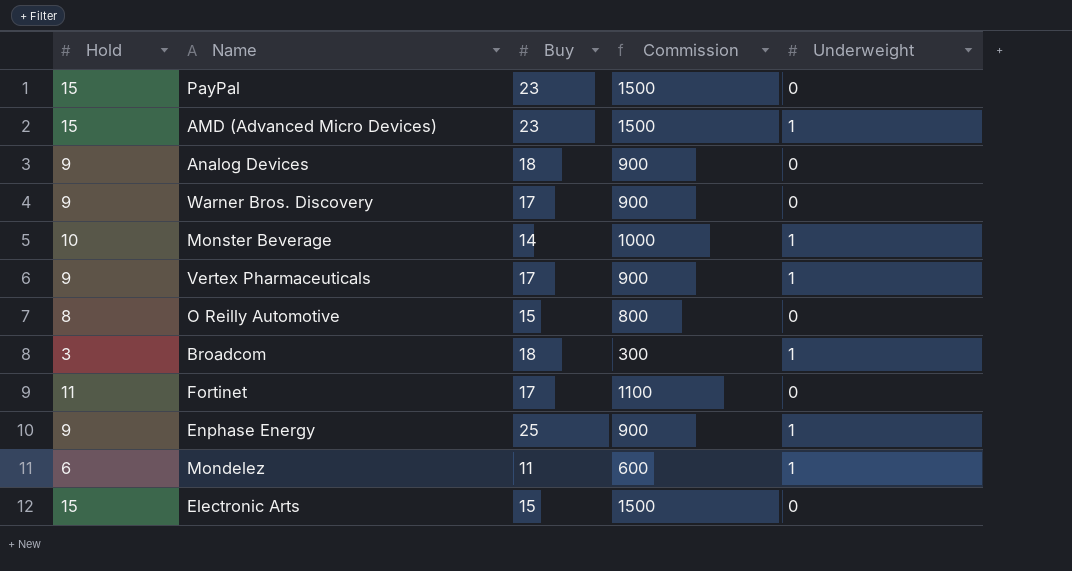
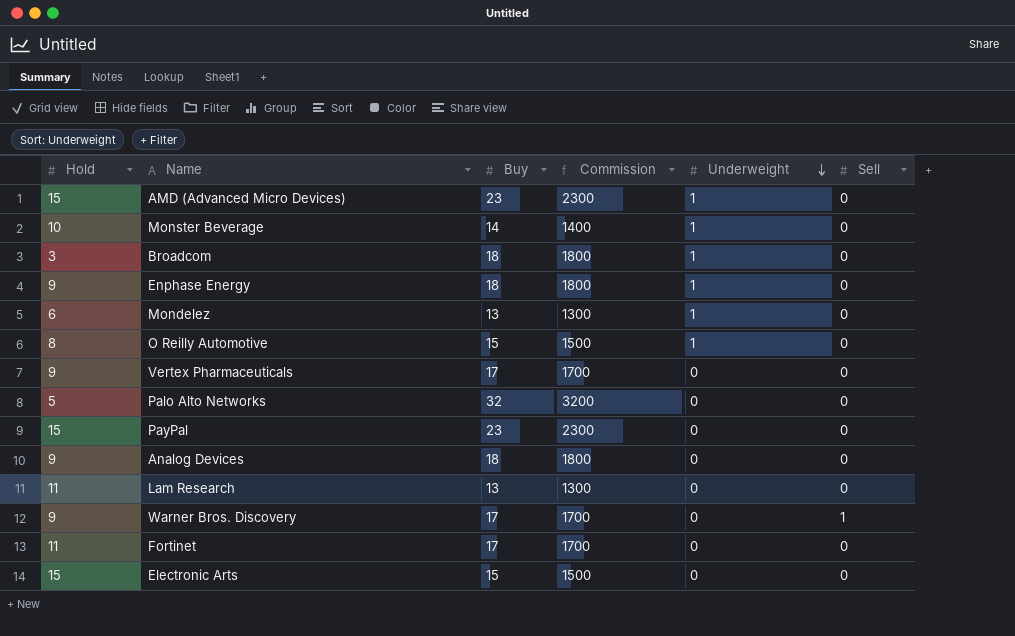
row order: none -> Underweight descending
column Commission | formula: [Hold] * 100 -> [Buy] * 100
column Sell | position: none -> 6
Enphase Energy | Buy: 25 -> 18
Mondelez | Buy: 11 -> 13
O Reilly Automotive | Underweight: 0 -> 1
Vertex Pharmaceuticals | Underweight: 1 -> 0
row Palo Alto Networks: none -> 5 | 32 | 3200 | 0 | 0
row Lam Research: none -> 11 | 13 | 1300 | 0 | 0

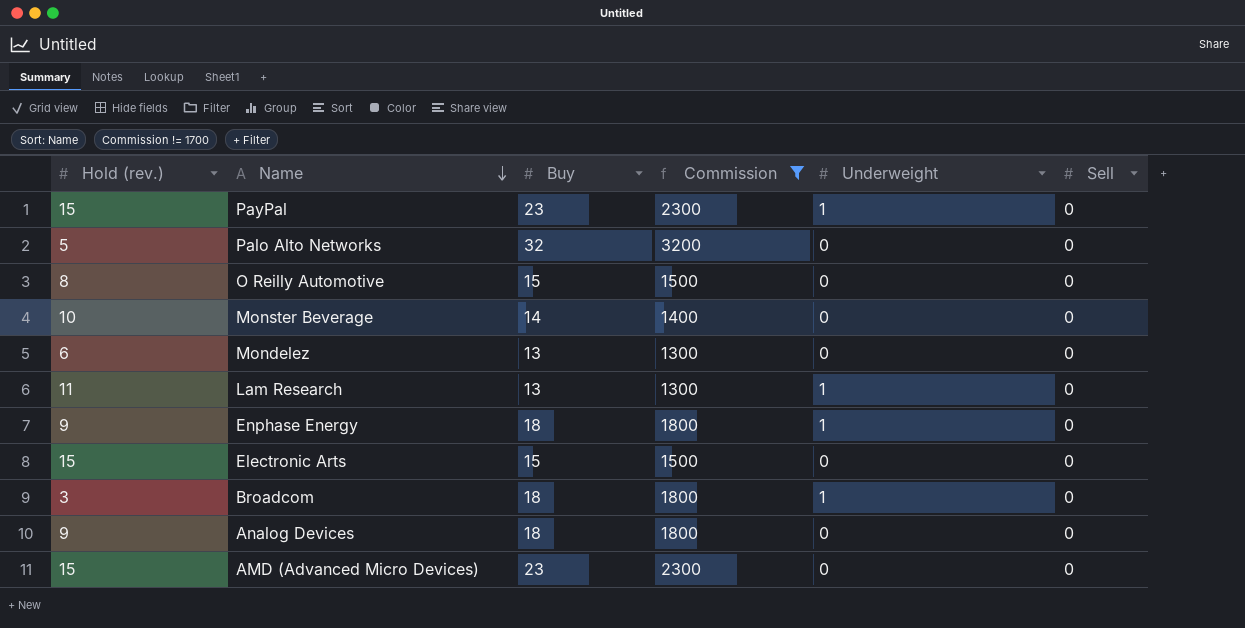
filter: none -> Commission != 1700
row order: Underweight descending -> Name descending
column name: Hold -> Hold (rev.)
PayPal | Underweight: 0 -> 1
O Reilly Automotive | Underweight: 1 -> 0
Monster Beverage | Underweight: 1 -> 0
Mondelez | Underweight: 1 -> 0
Lam Research | Underweight: 0 -> 1
AMD (Advanced Micro Devices) | Underweight: 1 -> 0

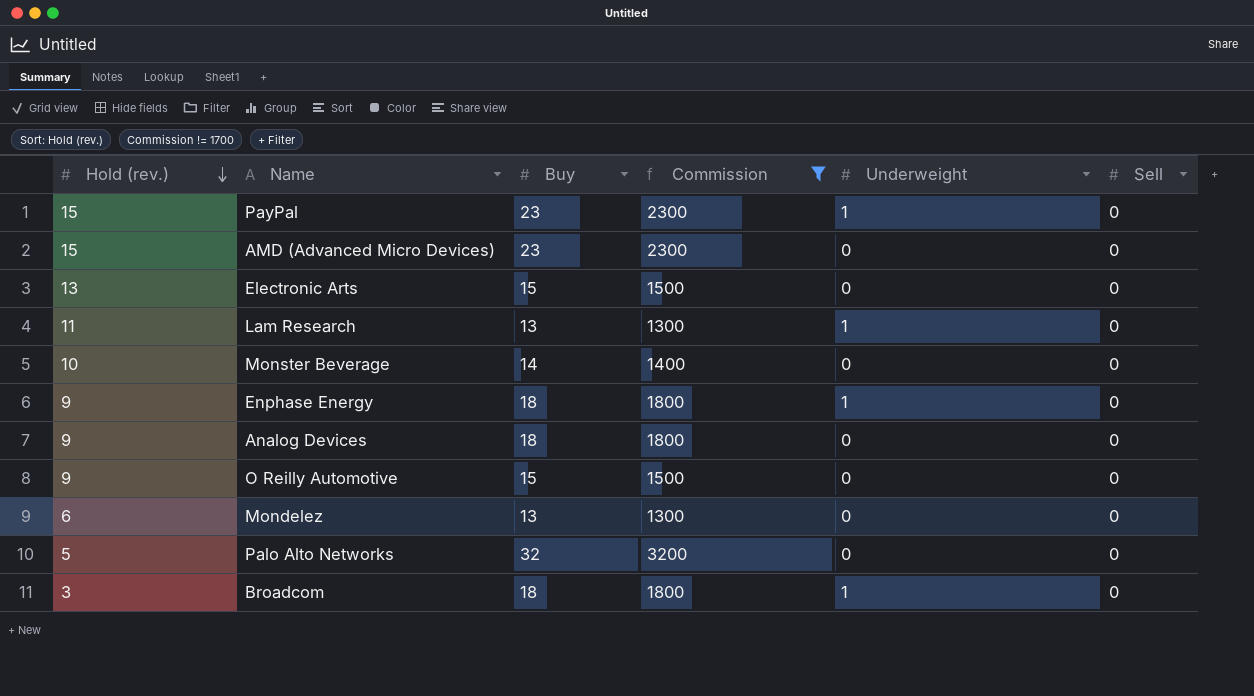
row order: Name descending -> Hold (rev.) descending
Electronic Arts | Hold (rev.): 15 -> 13
O Reilly Automotive | Hold (rev.): 8 -> 9

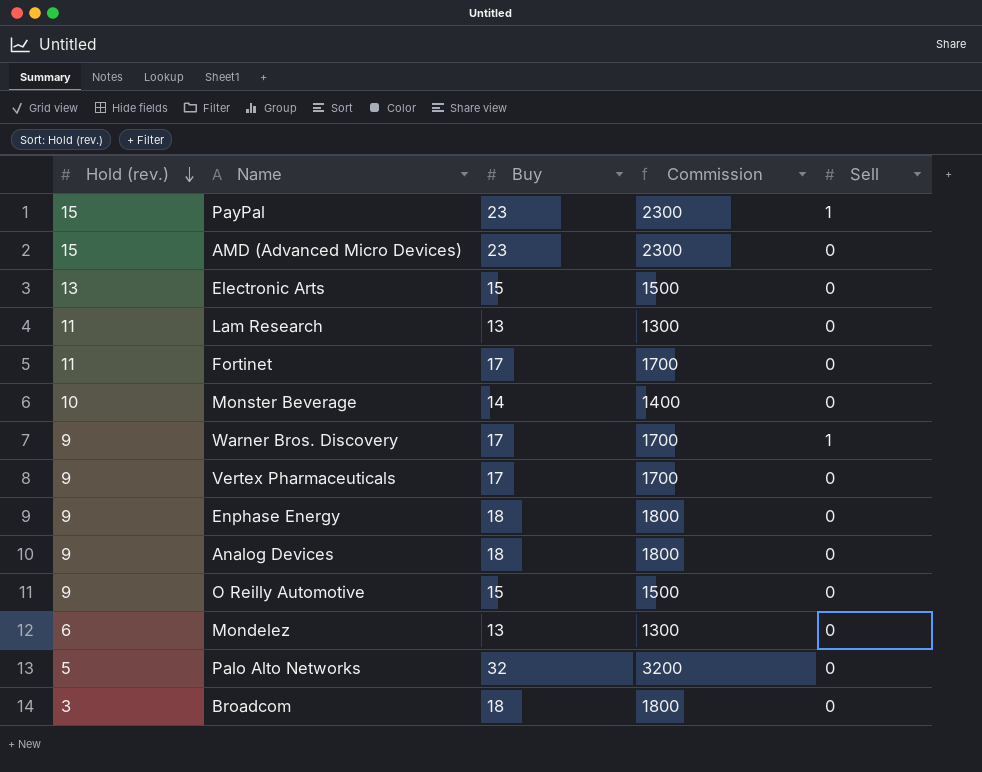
filter: Commission != 1700 -> none
column Underweight | position: 5 -> none
PayPal | Sell: 0 -> 1

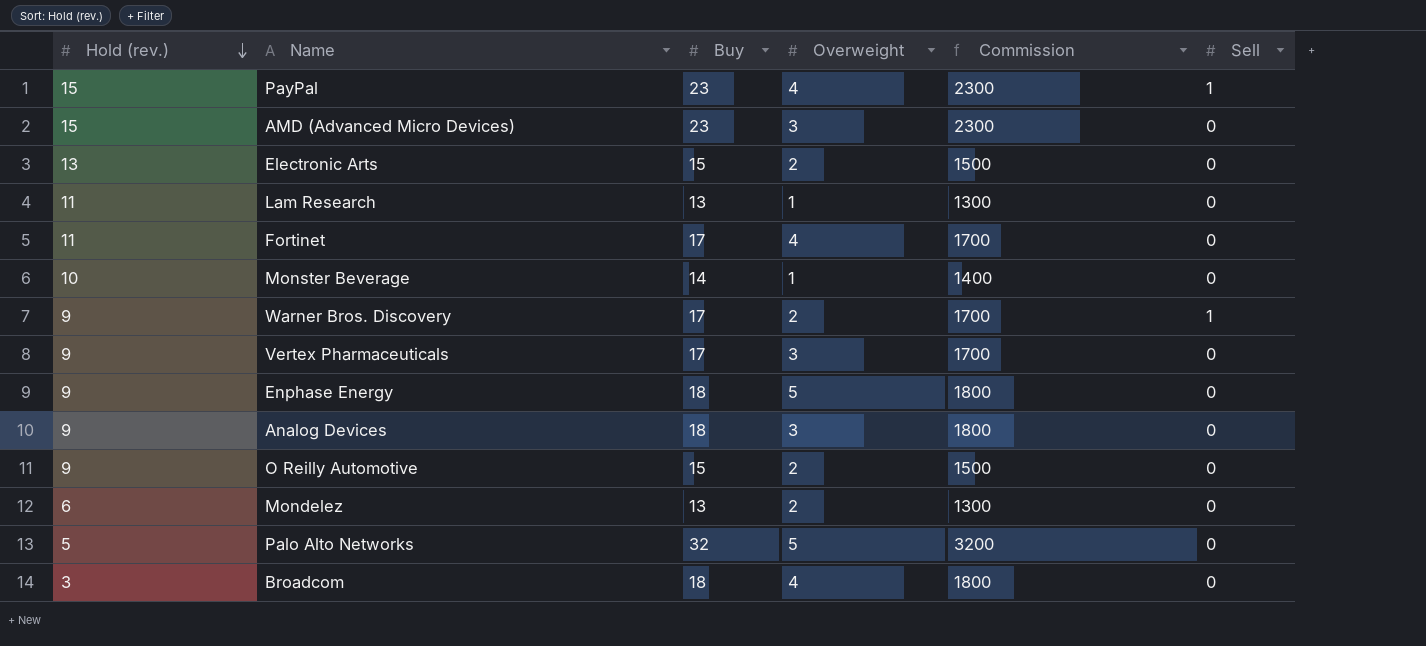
column Overweight | position: none -> 4

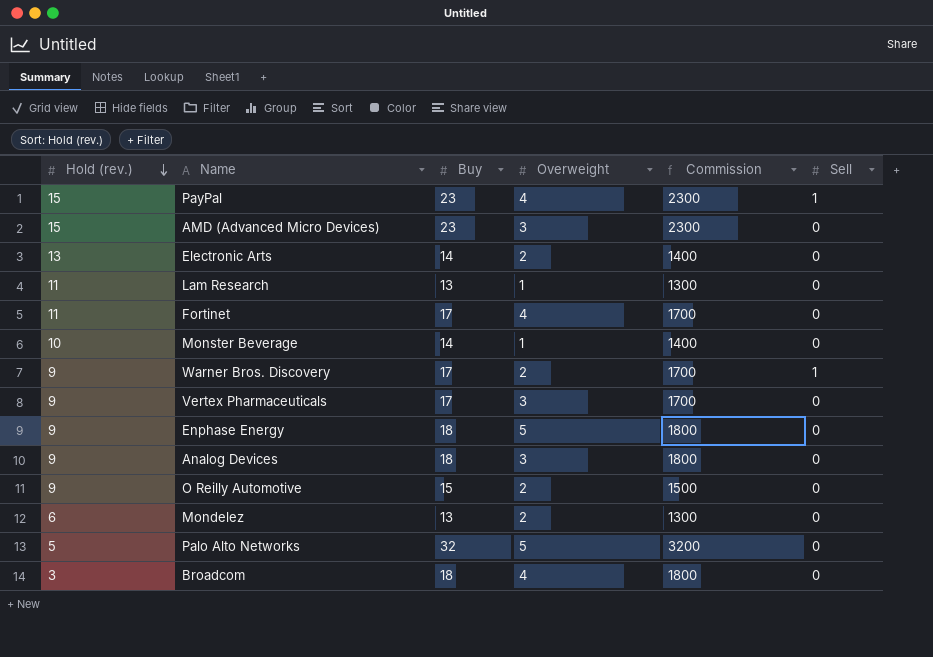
Electronic Arts | Buy: 15 -> 14
Electronic Arts | Commission: 1500 -> 1400

